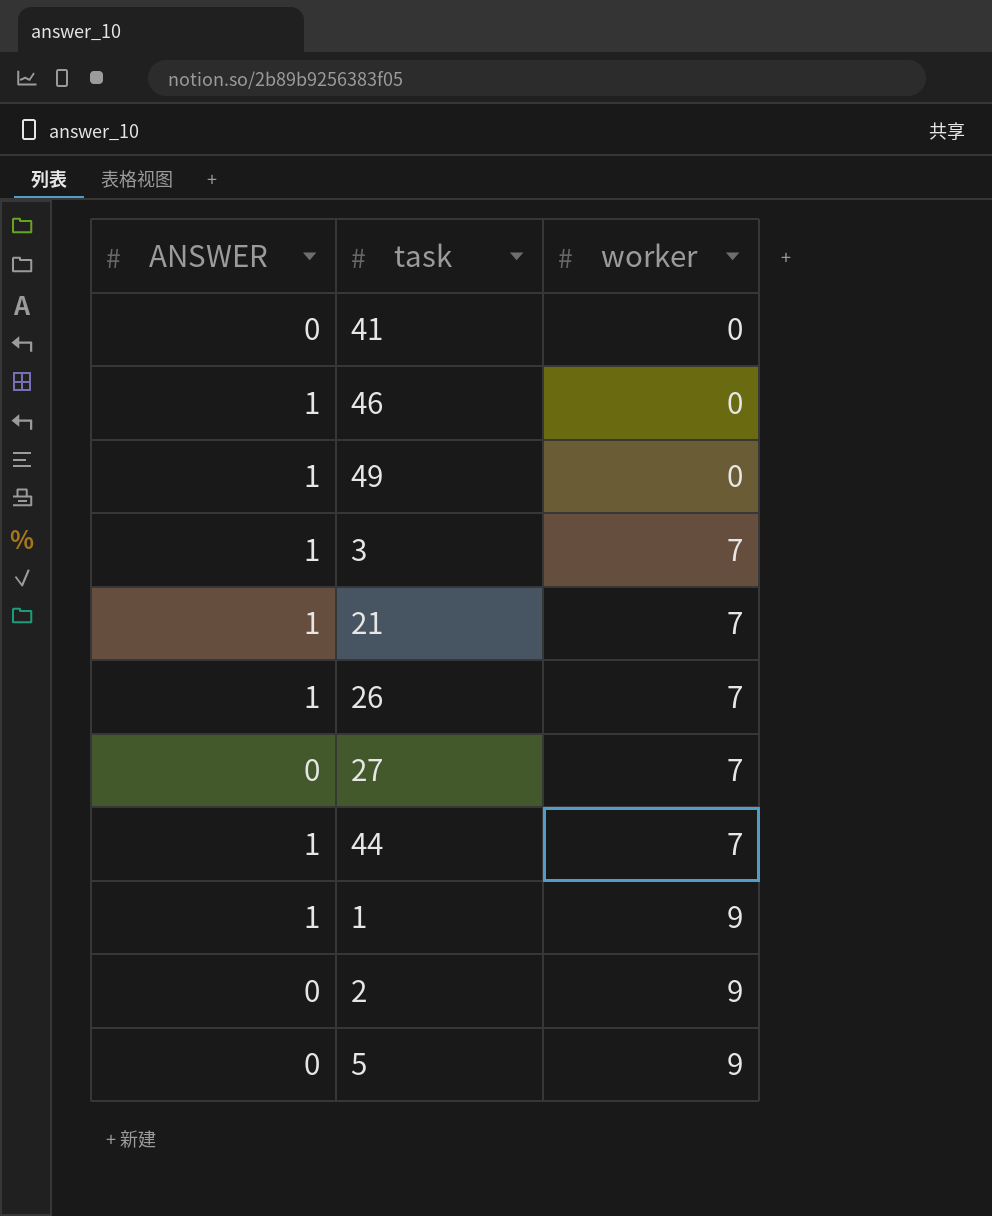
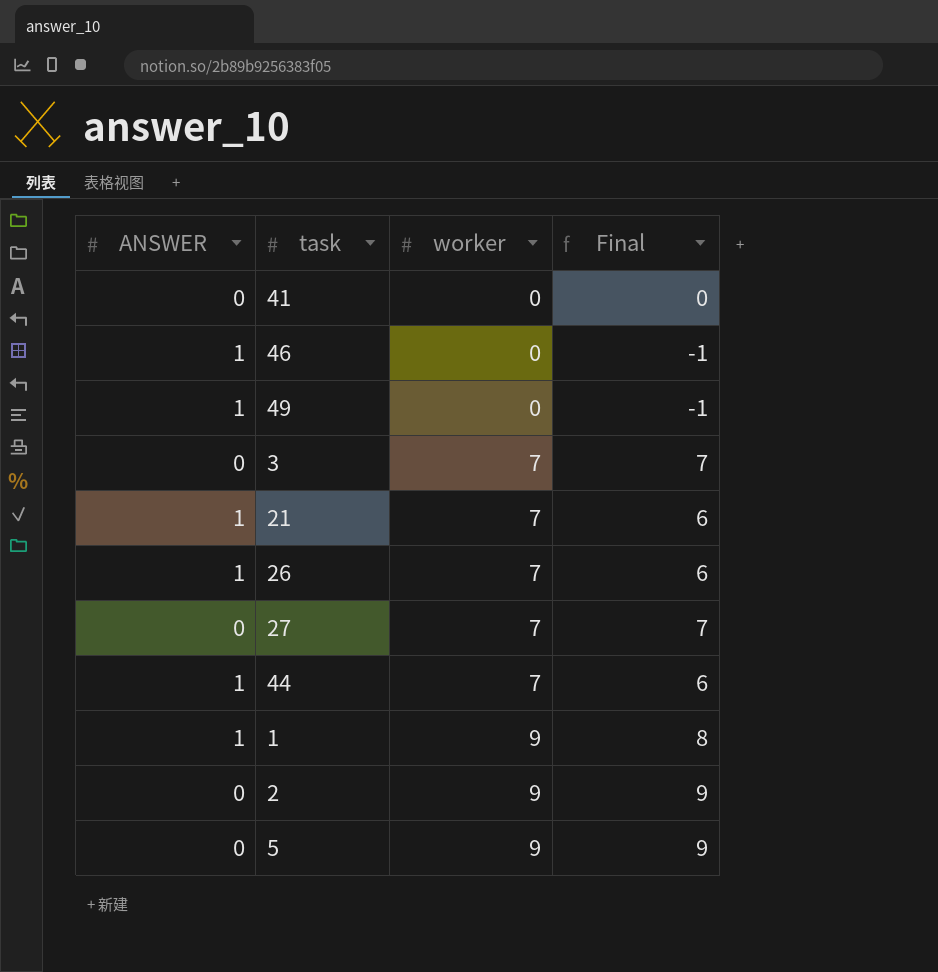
column Final | formula: none -> [worker] - [ANSWER]
3 | ANSWER: 1 -> 0

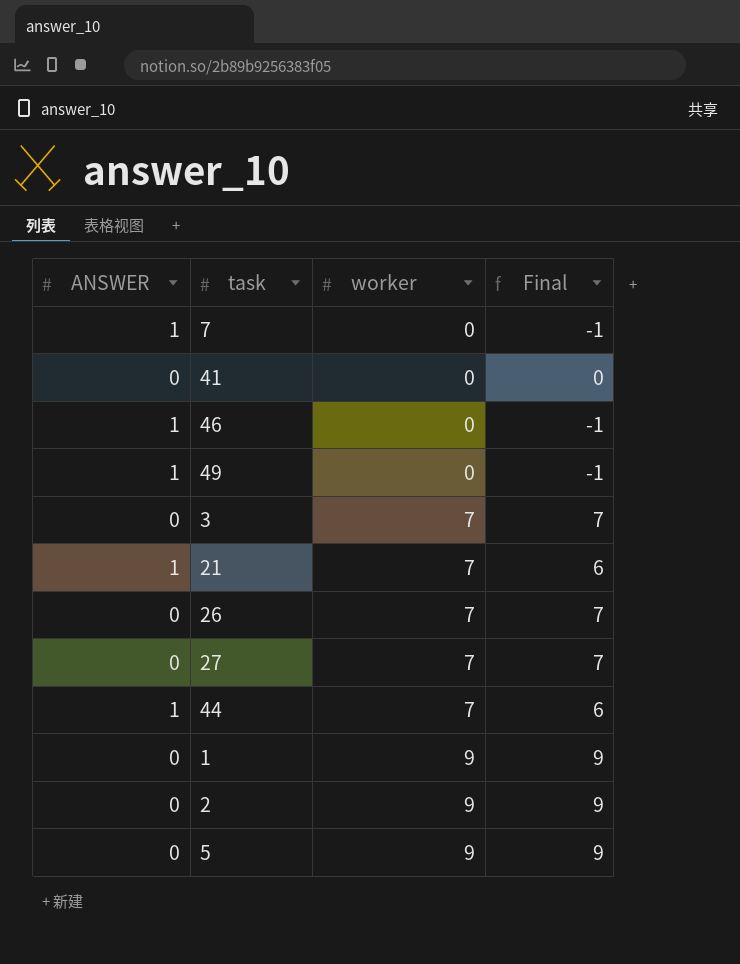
row 7: none -> 1 | 0 | -1
26 | ANSWER: 1 -> 0
26 | Final: 6 -> 7
1 | ANSWER: 1 -> 0
1 | Final: 8 -> 9

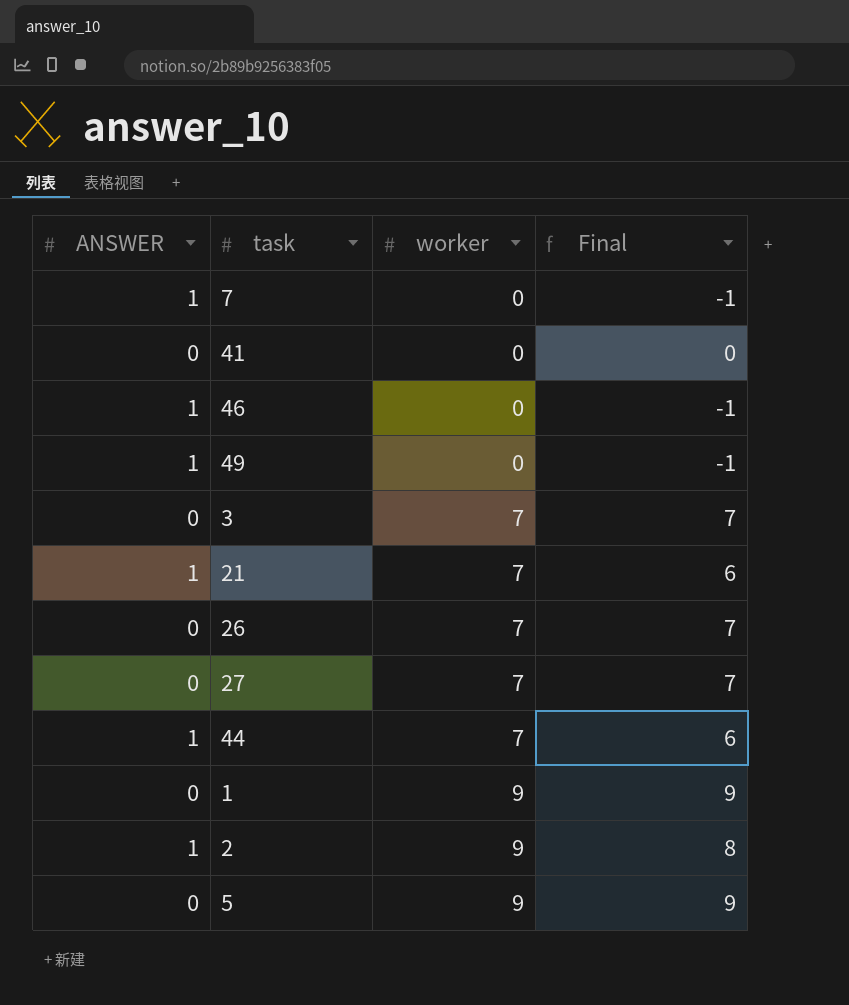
2 | ANSWER: 0 -> 1
2 | Final: 9 -> 8

